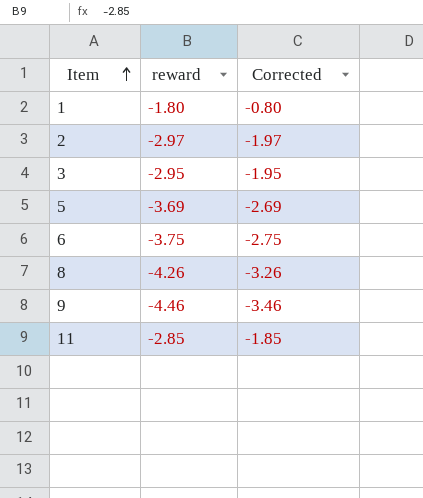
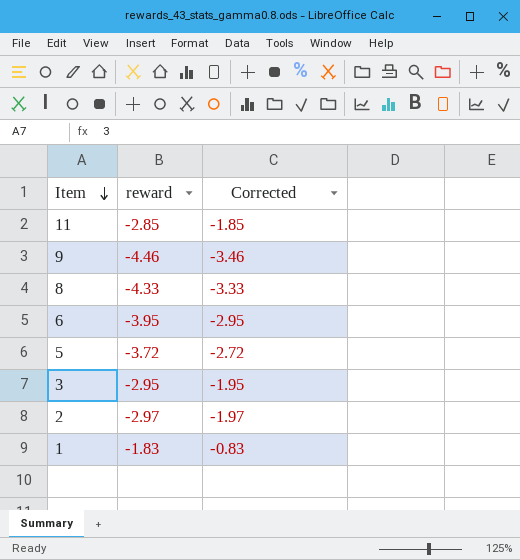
row order: Item ascending -> Item descending
8 | reward: -4.26 -> -4.33
8 | Corrected: -3.26 -> -3.33
6 | reward: -3.75 -> -3.95
6 | Corrected: -2.75 -> -2.95
5 | reward: -3.69 -> -3.72
5 | Corrected: -2.69 -> -2.72
1 | reward: -1.80 -> -1.83
1 | Corrected: -0.80 -> -0.83

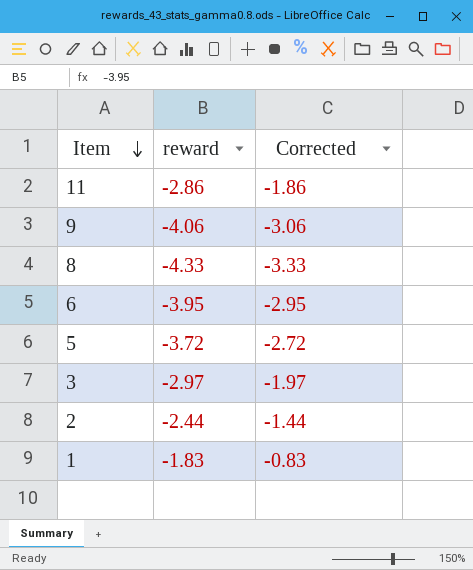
11 | reward: -2.85 -> -2.86
11 | Corrected: -1.85 -> -1.86
9 | reward: -4.46 -> -4.06
9 | Corrected: -3.46 -> -3.06
3 | reward: -2.95 -> -2.97
3 | Corrected: -1.95 -> -1.97
2 | reward: -2.97 -> -2.44
2 | Corrected: -1.97 -> -1.44

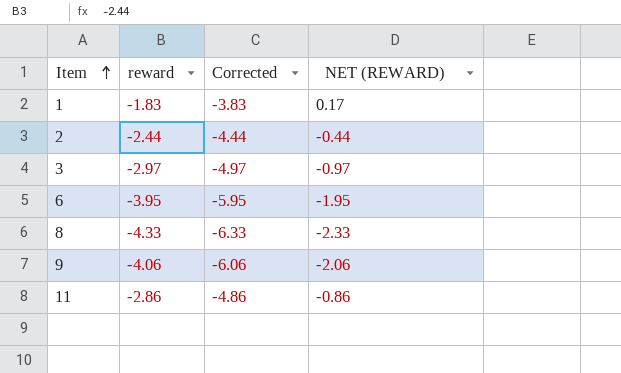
row order: Item descending -> Item ascending
column Corrected | formula: [reward] + 1 -> [reward] - 2
column NET (REWARD) | formula: none -> [reward] + 2
row 5: -3.72 | -2.72 -> none

